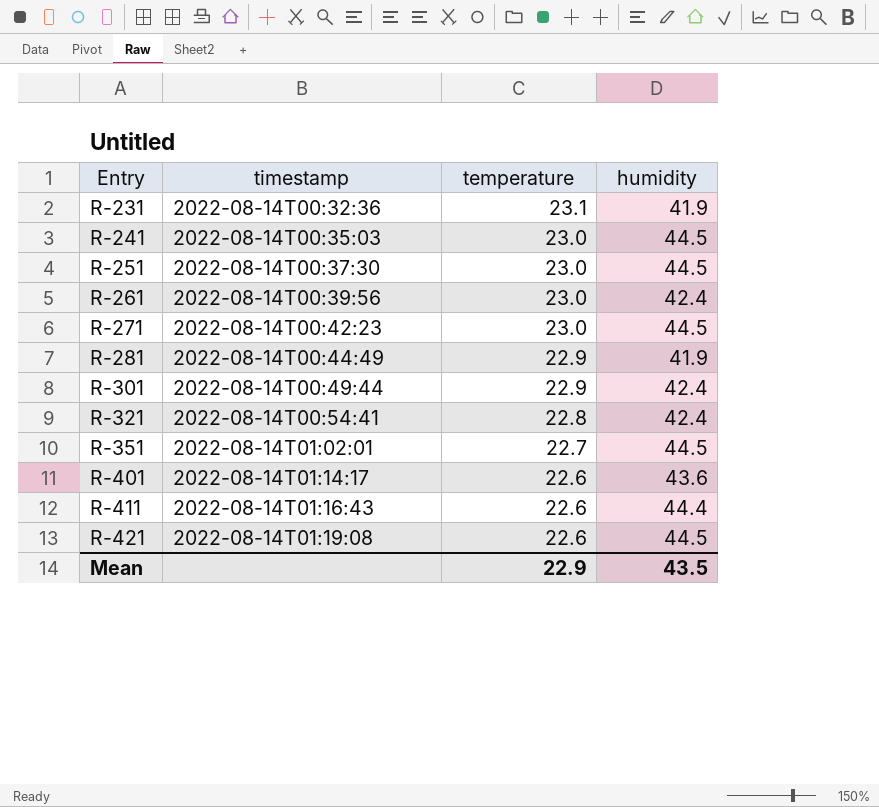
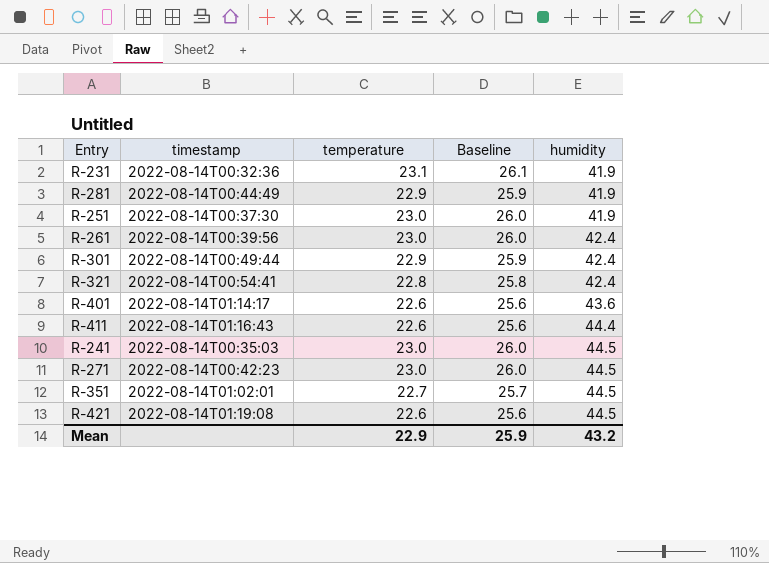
row order: Entry ascending -> humidity ascending
column Baseline | formula: none -> [temperature] + 3
R-251 | humidity: 44.5 -> 41.9
Mean | humidity: 43.5 -> 43.2

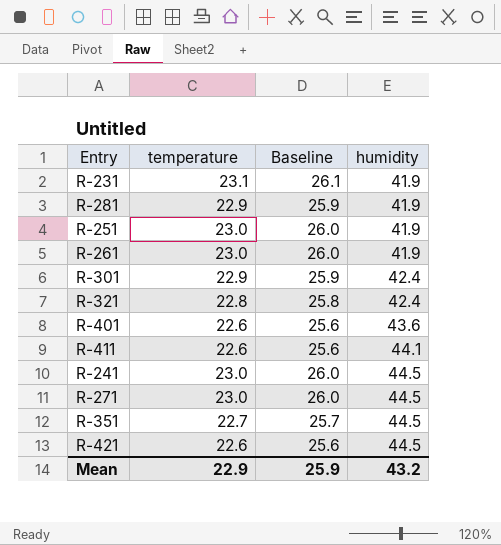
column timestamp | position: 2 -> none
R-261 | humidity: 42.4 -> 41.9
R-411 | humidity: 44.4 -> 44.1

